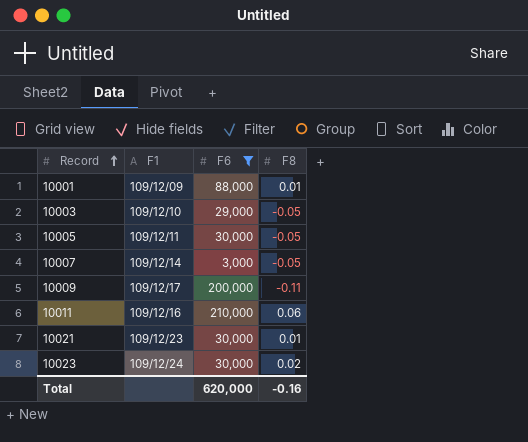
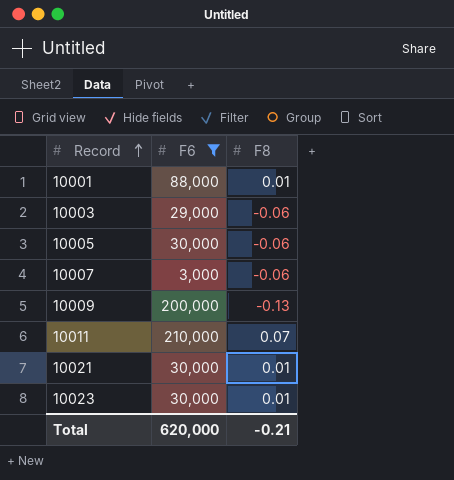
column F1 | position: 2 -> none
10003 | F8: -0.05 -> -0.06
10005 | F8: -0.05 -> -0.06
10007 | F8: -0.05 -> -0.06
10009 | F8: -0.11 -> -0.13
10011 | F8: 0.06 -> 0.07
10023 | F8: 0.02 -> 0.01
Total | F8: -0.16 -> -0.21

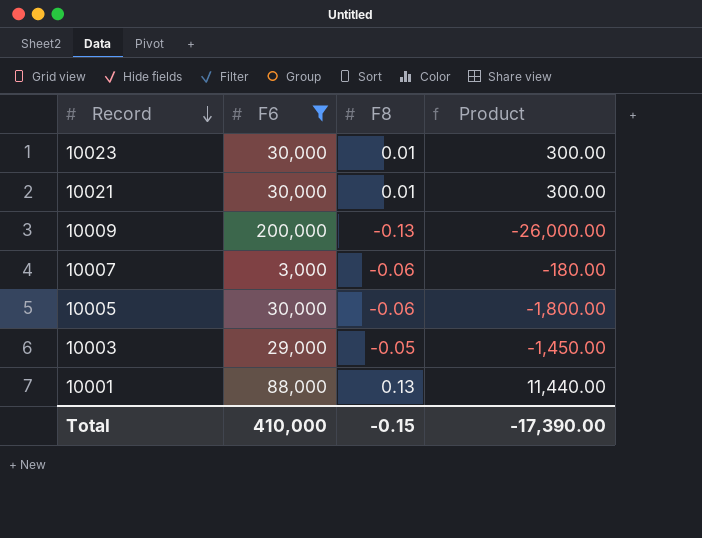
row order: Record ascending -> Record descending
column Product | formula: none -> [F6] * [F8]
row 10011: 210,000 | 0.07 -> none
10003 | F8: -0.06 -> -0.05
10001 | F8: 0.01 -> 0.13
Total | F6: 620,000 -> 410,000
Total | F8: -0.21 -> -0.15

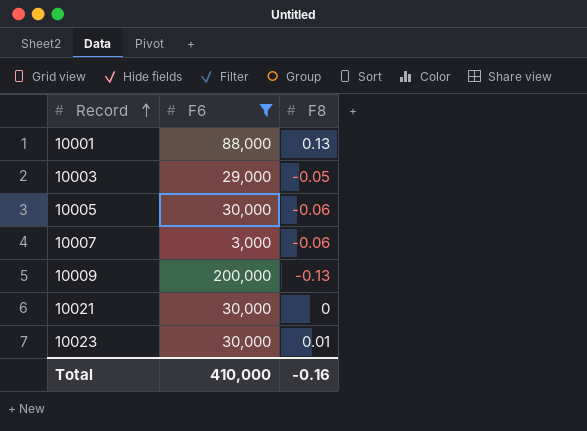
row order: Record descending -> Record ascending
column Product | formula: [F6] * [F8] -> none
10021 | F8: 0.01 -> 0
Total | F8: -0.15 -> -0.16

